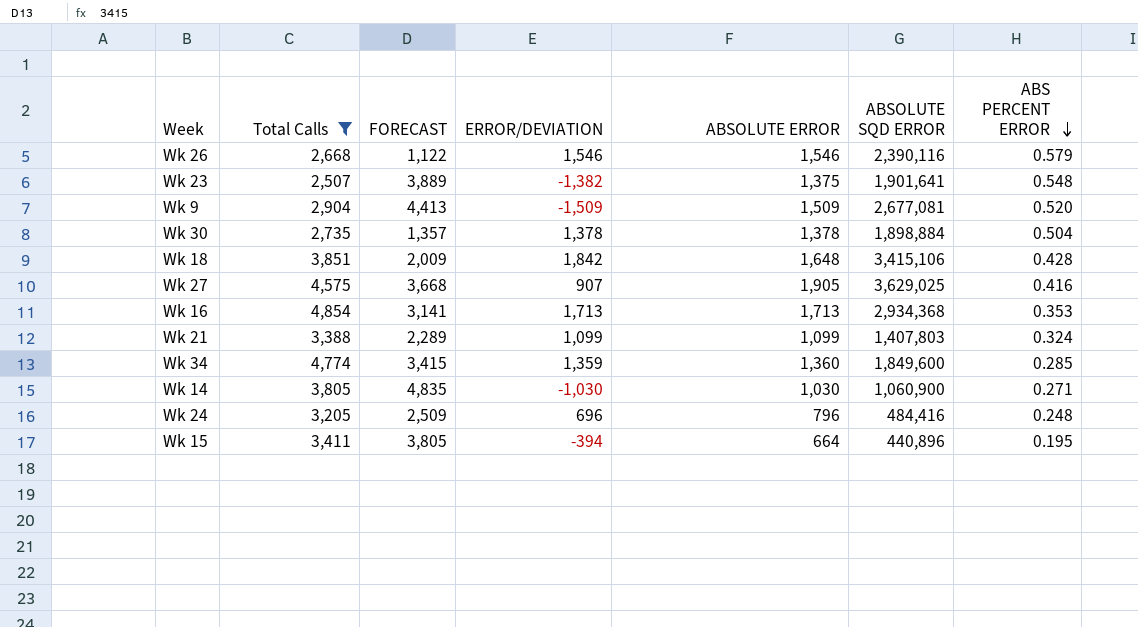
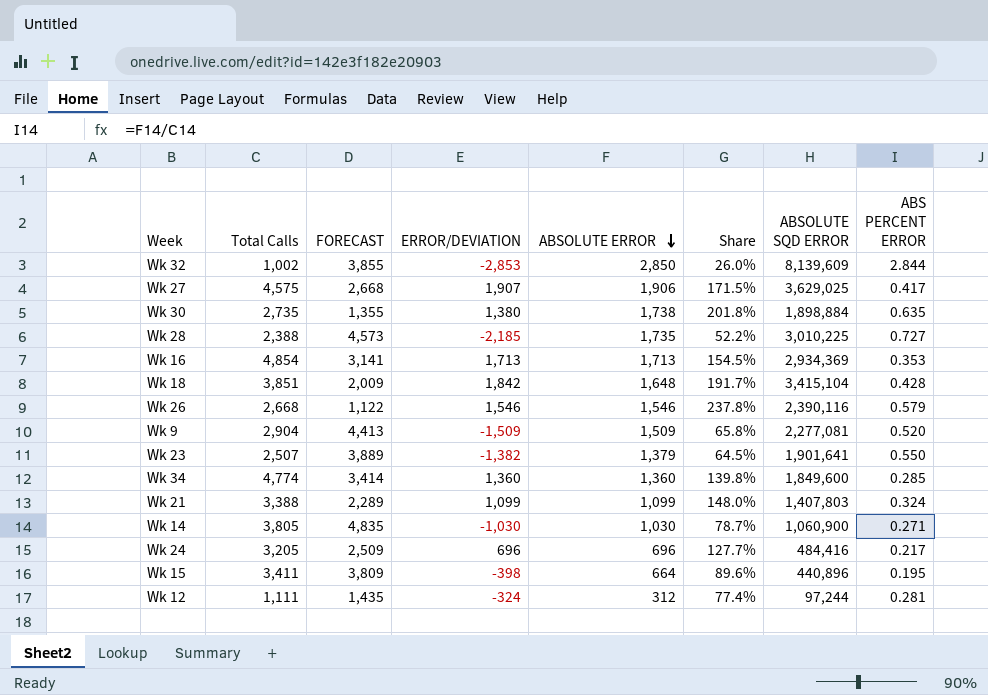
filter: Total Calls >= 2,507 -> none
row order: ABS PERCENT ERROR descending -> ABSOLUTE ERROR descending
column Share | formula: none -> [Total Calls] / [FORECAST]
Wk 27 | FORECAST: 3,668 -> 2,668
Wk 27 | ERROR/DEVIATION: 907 -> 1,907
Wk 27 | ABSOLUTE ERROR: 1,905 -> 1,906
Wk 27 | ABS PERCENT ERROR: 0.416 -> 0.417
Wk 30 | FORECAST: 1,357 -> 1,355
Wk 30 | ERROR/DEVIATION: 1,378 -> 1,380
Wk 30 | ABSOLUTE ERROR: 1,378 -> 1,738
Wk 30 | ABS PERCENT ERROR: 0.504 -> 0.635
Wk 16 | ABSOLUTE SQD ERROR: 2,934,368 -> 2,934,369
Wk 18 | ABSOLUTE SQD ERROR: 3,415,106 -> 3,415,104
Wk 9 | ABSOLUTE SQD ERROR: 2,677,081 -> 2,277,081
Wk 23 | ABSOLUTE ERROR: 1,375 -> 1,379
Wk 23 | ABS PERCENT ERROR: 0.548 -> 0.550
Wk 34 | FORECAST: 3,415 -> 3,414
Wk 34 | ERROR/DEVIATION: 1,359 -> 1,360
Wk 24 | ABSOLUTE ERROR: 796 -> 696
Wk 24 | ABS PERCENT ERROR: 0.248 -> 0.217
Wk 15 | FORECAST: 3,805 -> 3,809
Wk 15 | ERROR/DEVIATION: -394 -> -398

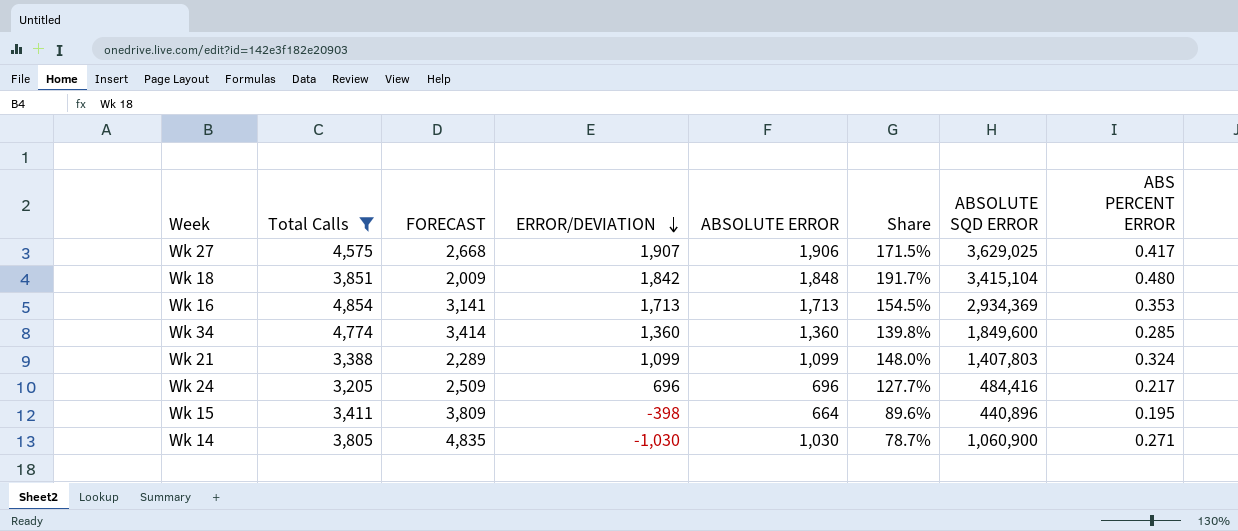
filter: none -> Total Calls >= 3,205
row order: ABSOLUTE ERROR descending -> ERROR/DEVIATION descending
Wk 18 | ABSOLUTE ERROR: 1,648 -> 1,848
Wk 18 | ABS PERCENT ERROR: 0.428 -> 0.480

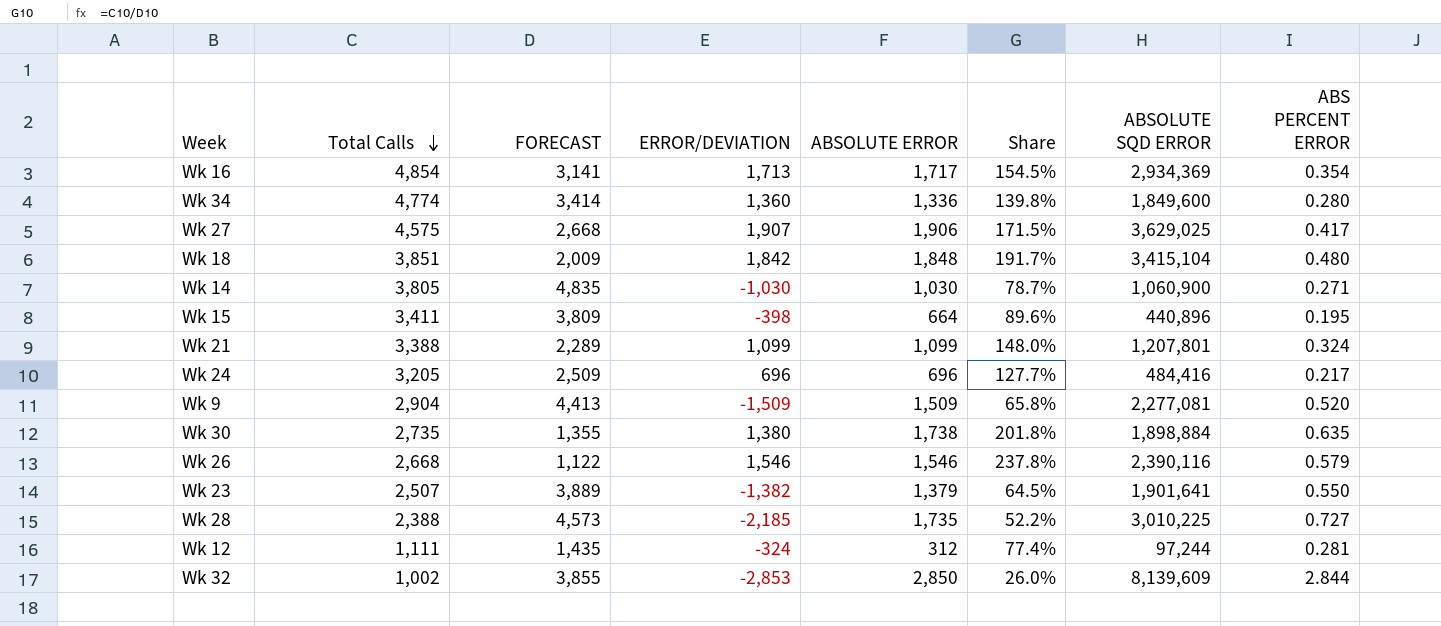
filter: Total Calls >= 3,205 -> none
row order: ERROR/DEVIATION descending -> Total Calls descending
Wk 16 | ABSOLUTE ERROR: 1,713 -> 1,717
Wk 16 | ABS PERCENT ERROR: 0.353 -> 0.354
Wk 34 | ABSOLUTE ERROR: 1,360 -> 1,336
Wk 34 | ABS PERCENT ERROR: 0.285 -> 0.280
Wk 21 | ABSOLUTE SQD ERROR: 1,407,803 -> 1,207,801

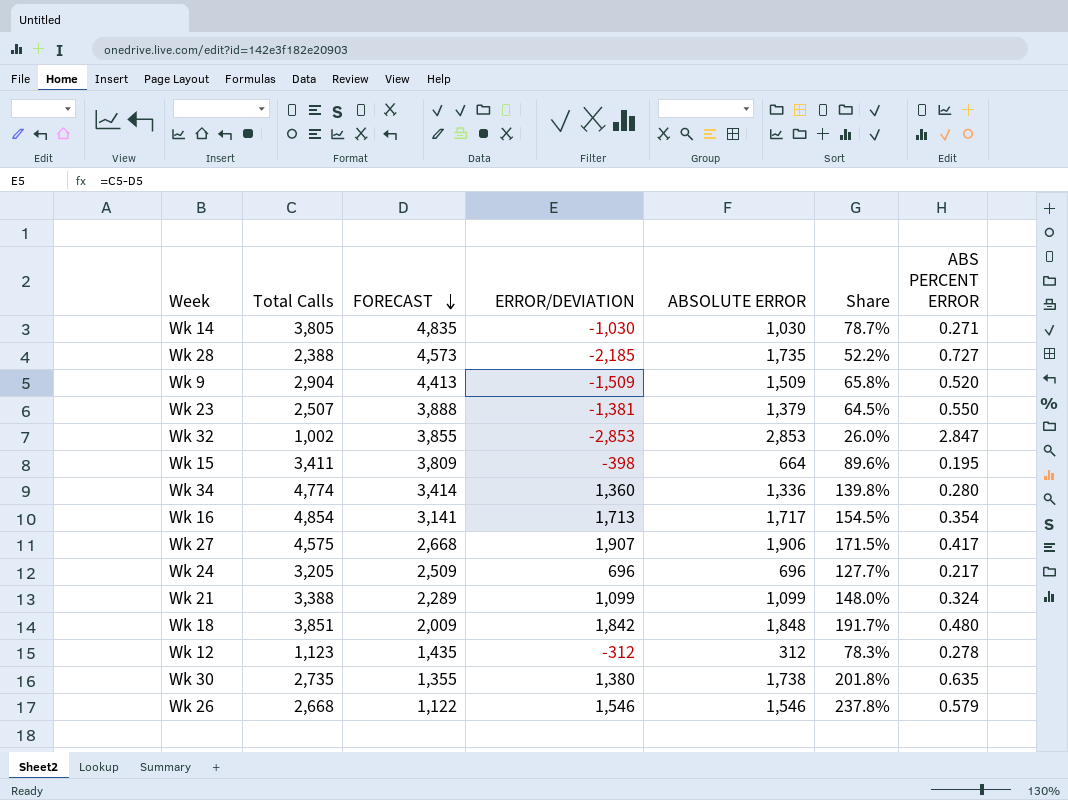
row order: Total Calls descending -> FORECAST descending
column ABSOLUTE SQD ERROR | position: 7 -> none
Wk 23 | FORECAST: 3,889 -> 3,888
Wk 23 | ERROR/DEVIATION: -1,382 -> -1,381
Wk 32 | ABSOLUTE ERROR: 2,850 -> 2,853
Wk 32 | ABS PERCENT ERROR: 2.844 -> 2.847
Wk 12 | Total Calls: 1,111 -> 1,123
Wk 12 | ERROR/DEVIATION: -324 -> -312
Wk 12 | Share: 77.4% -> 78.3%
Wk 12 | ABS PERCENT ERROR: 0.281 -> 0.278

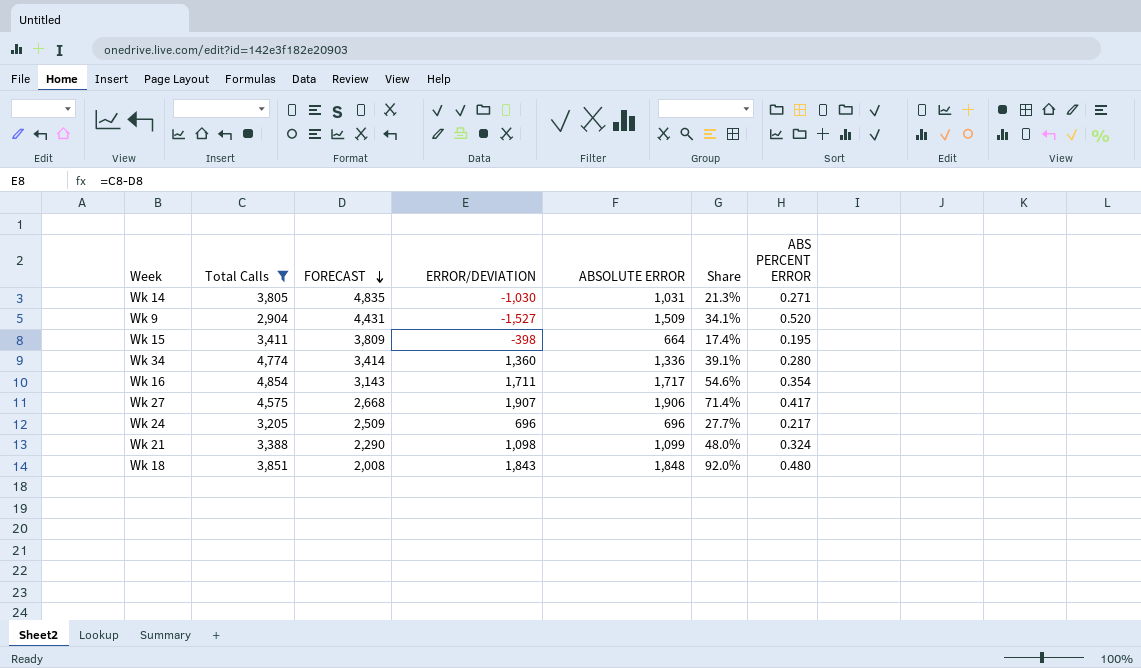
filter: none -> Total Calls >= 2,904
column Share | formula: [Total Calls] / [FORECAST] -> [ABSOLUTE ERROR] / [FORECAST]
Wk 14 | ABSOLUTE ERROR: 1,030 -> 1,031
Wk 9 | FORECAST: 4,413 -> 4,431
Wk 9 | ERROR/DEVIATION: -1,509 -> -1,527
Wk 16 | FORECAST: 3,141 -> 3,143
Wk 16 | ERROR/DEVIATION: 1,713 -> 1,711
Wk 21 | FORECAST: 2,289 -> 2,290
Wk 21 | ERROR/DEVIATION: 1,099 -> 1,098
Wk 18 | FORECAST: 2,009 -> 2,008
Wk 18 | ERROR/DEVIATION: 1,842 -> 1,843

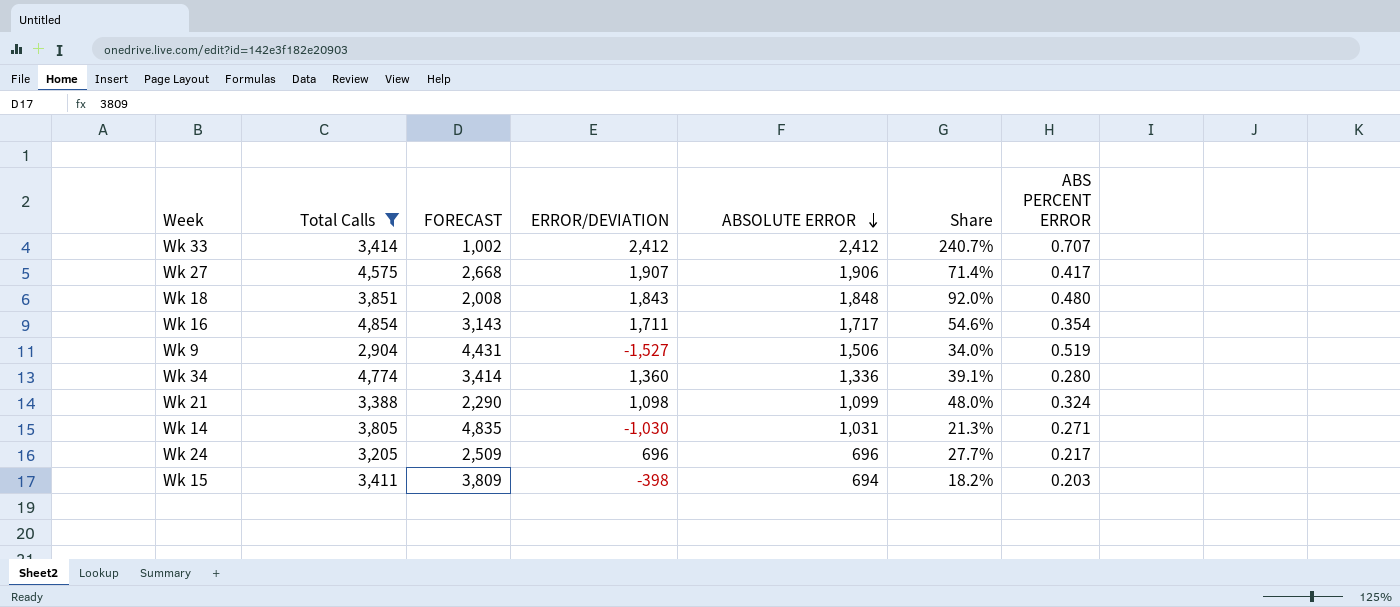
row order: FORECAST descending -> ABSOLUTE ERROR descending
row Wk 33: none -> 3,414 | 1,002 | 2,412 | 2,412 | 240.7% | 0.707
Wk 9 | ABSOLUTE ERROR: 1,509 -> 1,506
Wk 9 | Share: 34.1% -> 34.0%
Wk 9 | ABS PERCENT ERROR: 0.520 -> 0.519
Wk 15 | ABSOLUTE ERROR: 664 -> 694
Wk 15 | Share: 17.4% -> 18.2%
Wk 15 | ABS PERCENT ERROR: 0.195 -> 0.203

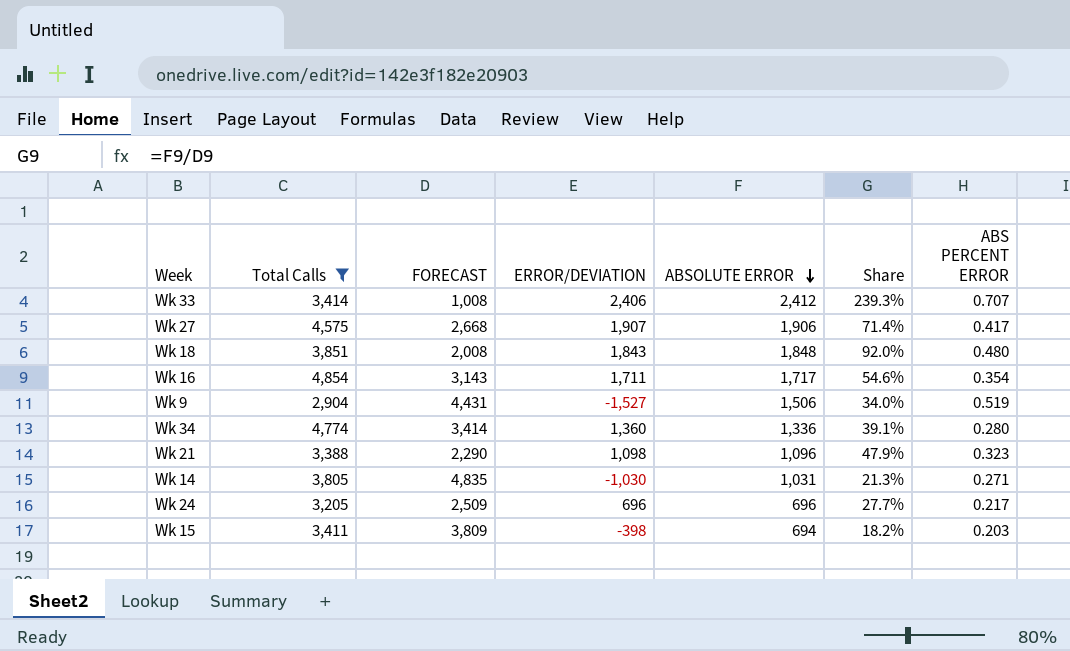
Wk 33 | FORECAST: 1,002 -> 1,008
Wk 33 | ERROR/DEVIATION: 2,412 -> 2,406
Wk 33 | Share: 240.7% -> 239.3%
Wk 21 | ABSOLUTE ERROR: 1,099 -> 1,096
Wk 21 | Share: 48.0% -> 47.9%
Wk 21 | ABS PERCENT ERROR: 0.324 -> 0.323

